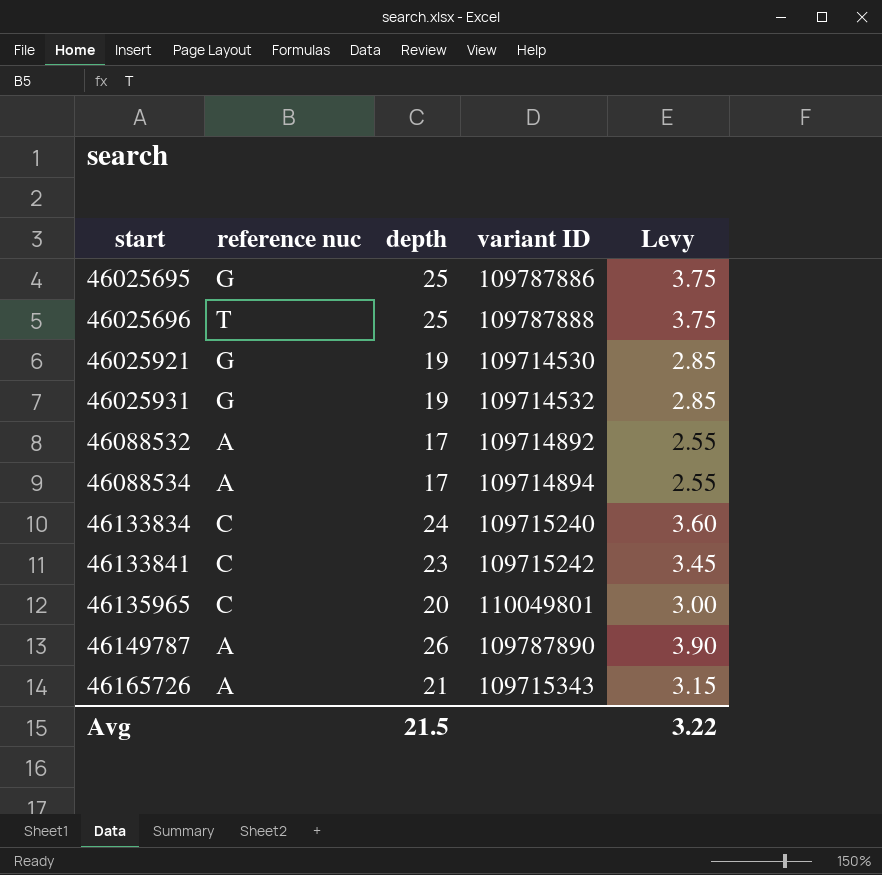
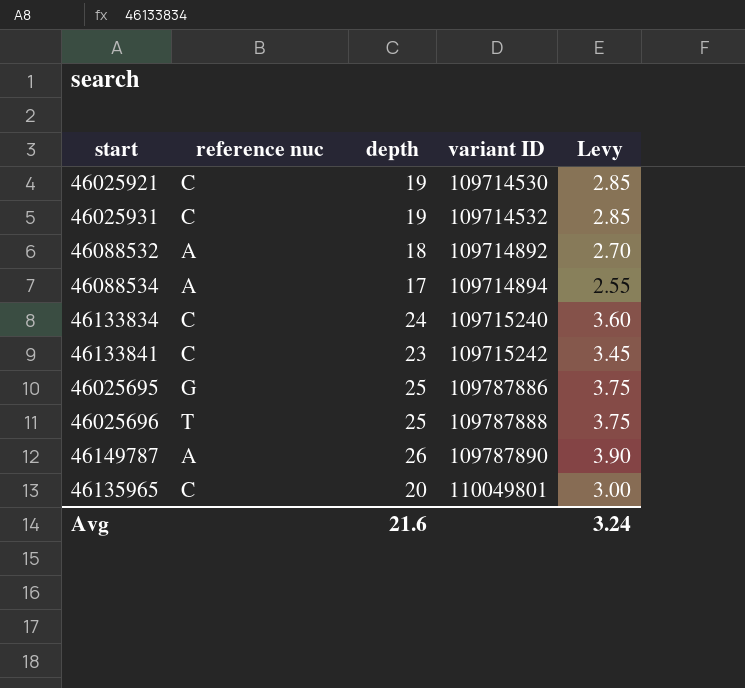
row order: start ascending -> variant ID ascending
row 46165726: A | 21 | 109715343 | 3.15 -> none
46025921 | reference nuc: G -> C
46025931 | reference nuc: G -> C
46088532 | depth: 17 -> 18
46088532 | Levy: 2.55 -> 2.70
Avg | depth: 21.5 -> 21.6
Avg | Levy: 3.22 -> 3.24

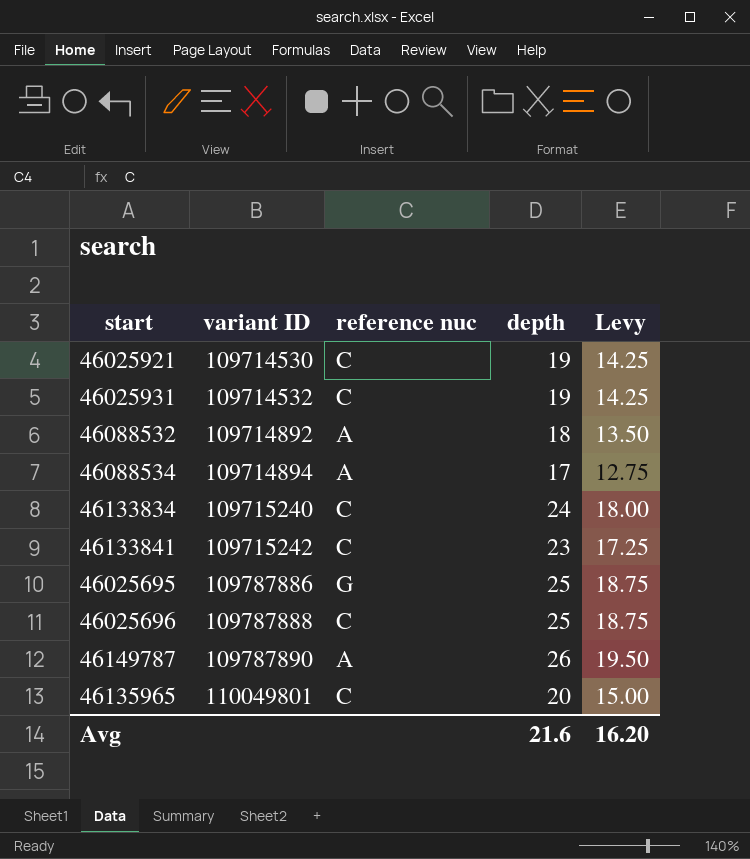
column variant ID | position: 4 -> 2
column Levy | formula: [depth] * 0.15 -> [depth] * 0.75
46025696 | reference nuc: T -> C
Avg | Levy: 3.24 -> 16.20

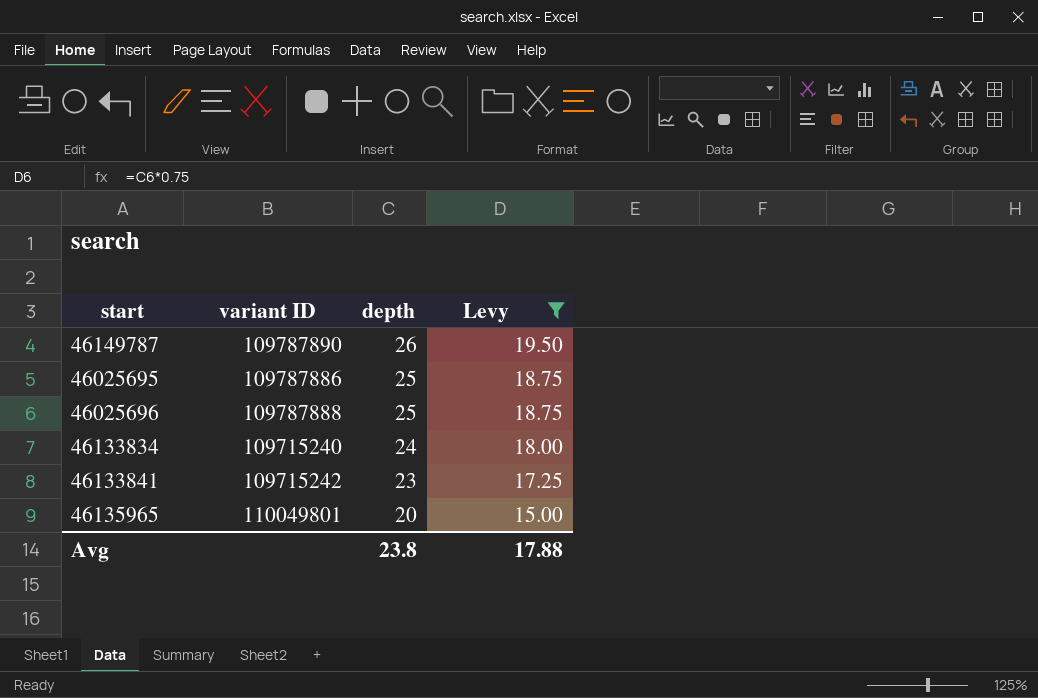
filter: none -> Levy >= 15.00
row order: variant ID ascending -> depth descending
column reference nuc | position: 3 -> none
Avg | depth: 21.6 -> 23.8
Avg | Levy: 16.20 -> 17.88

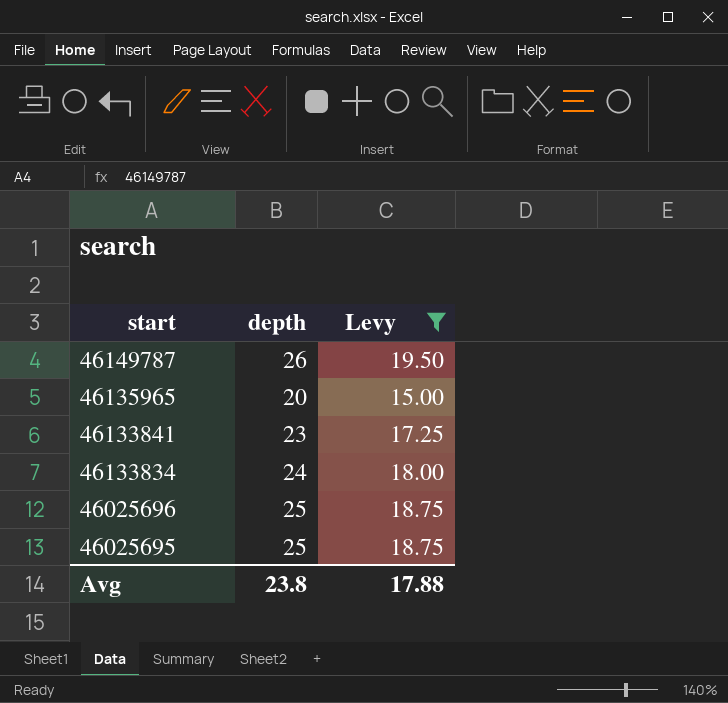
row order: depth descending -> start descending
column variant ID | position: 2 -> none

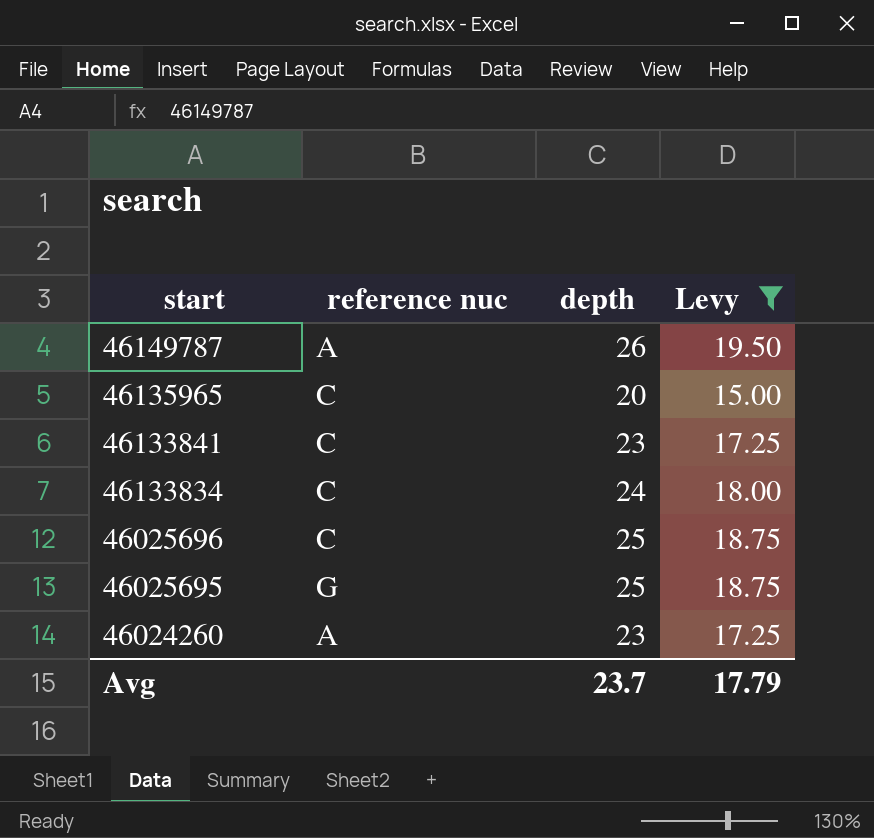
column reference nuc | position: none -> 2
row 46024260: none -> A | 23 | 17.25
Avg | depth: 23.8 -> 23.7
Avg | Levy: 17.88 -> 17.79

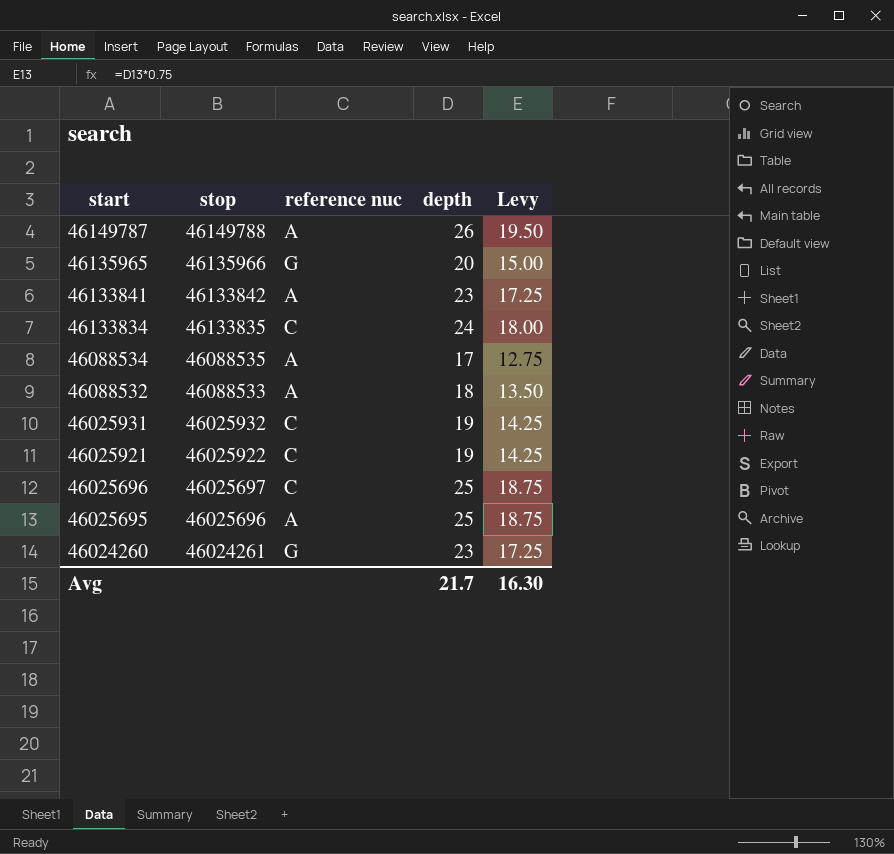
filter: Levy >= 15.00 -> none
column stop | position: none -> 2
46135965 | reference nuc: C -> G
46133841 | reference nuc: C -> A
46025695 | reference nuc: G -> A
46024260 | reference nuc: A -> G
Avg | depth: 23.7 -> 21.7
Avg | Levy: 17.79 -> 16.30

